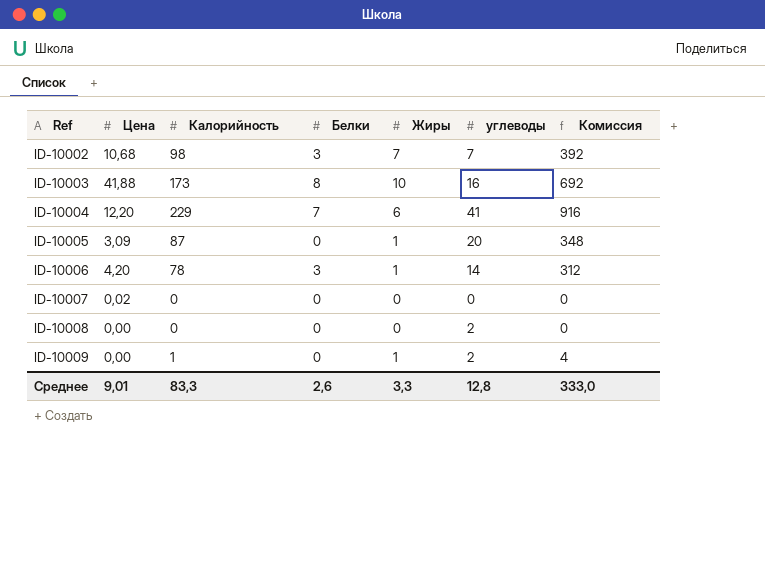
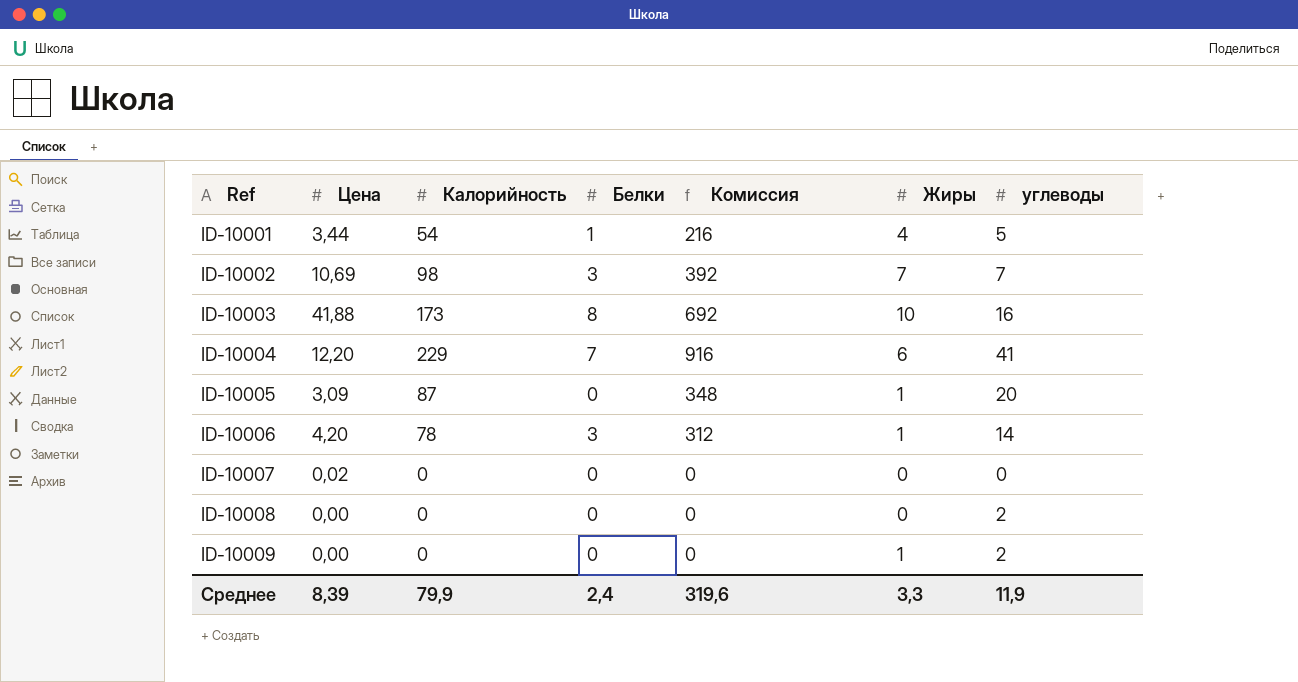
column Комиссия | position: 7 -> 5
row ID-10001: none -> 3,44 | 54 | 1 | 216 | 4 | 5
ID-10002 | Цена: 10,68 -> 10,69
ID-10009 | Калорийность: 1 -> 0
ID-10009 | Комиссия: 4 -> 0
Среднее | Цена: 9,01 -> 8,39
Среднее | Калорийность: 83,3 -> 79,9
Среднее | Белки: 2,6 -> 2,4
Среднее | Комиссия: 333,0 -> 319,6
Среднее | углеводы: 12,8 -> 11,9

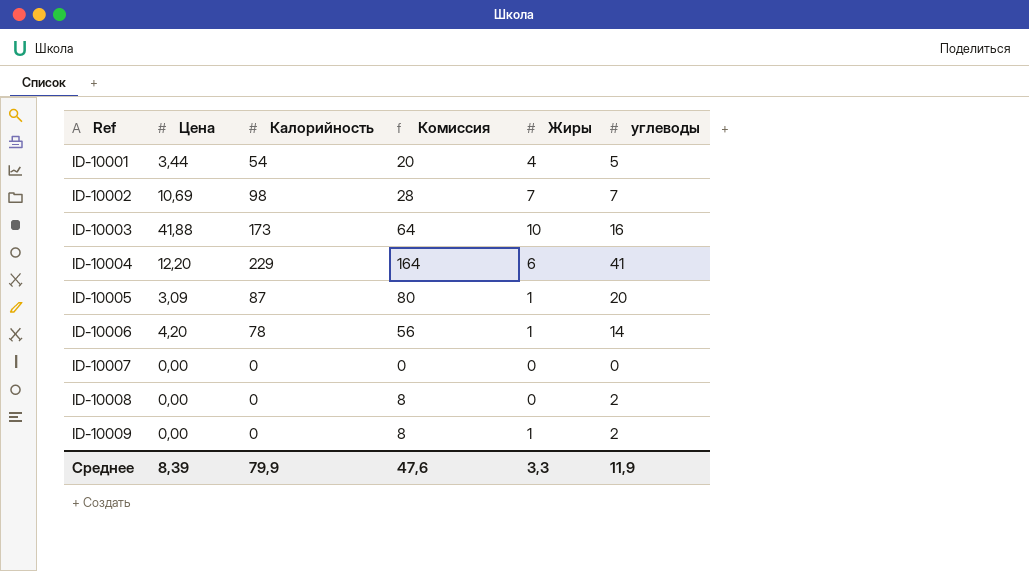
column Белки | position: 4 -> none
column Комиссия | formula: [Калорийность] * 4 -> [углеводы] * 4
ID-10007 | Цена: 0,02 -> 0,00
Среднее | Комиссия: 319,6 -> 47,6

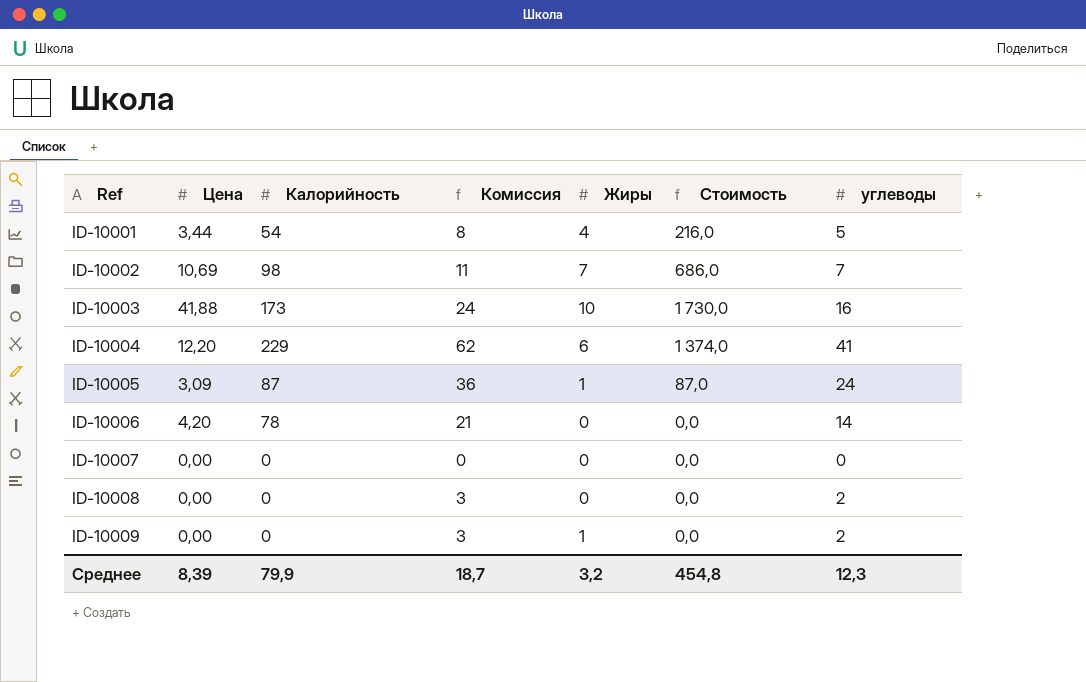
column Комиссия | formula: [углеводы] * 4 -> [углеводы] * 1,5
column Стоимость | formula: none -> [Калорийность] * [Жиры]
ID-10005 | углеводы: 20 -> 24
ID-10006 | Жиры: 1 -> 0
Среднее | Комиссия: 47,6 -> 18,7
Среднее | Жиры: 3,3 -> 3,2
Среднее | углеводы: 11,9 -> 12,3

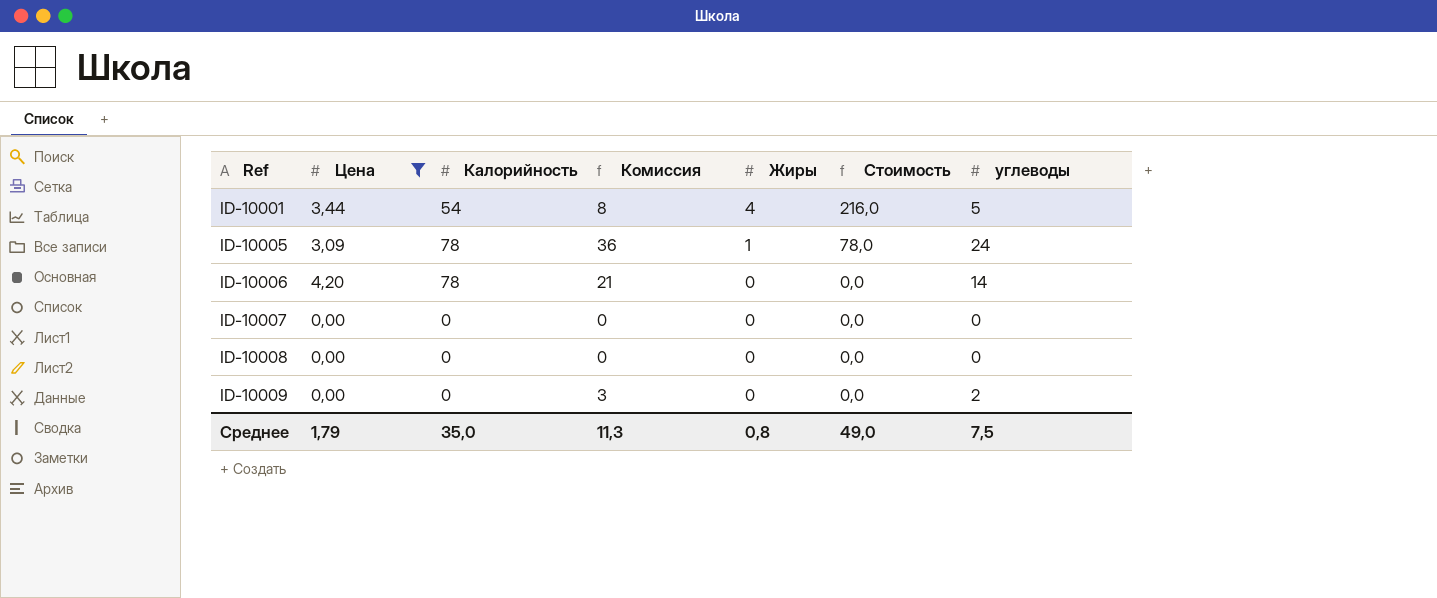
filter: none -> Цена <= 4,20
ID-10005 | Калорийность: 87 -> 78
ID-10005 | Стоимость: 87,0 -> 78,0
ID-10008 | Комиссия: 3 -> 0
ID-10008 | углеводы: 2 -> 0
ID-10009 | Жиры: 1 -> 0
Среднее | Цена: 8,39 -> 1,79
Среднее | Калорийность: 79,9 -> 35,0
Среднее | Комиссия: 18,7 -> 11,3
Среднее | Жиры: 3,2 -> 0,8
Среднее | Стоимость: 454,8 -> 49,0
Среднее | углеводы: 12,3 -> 7,5

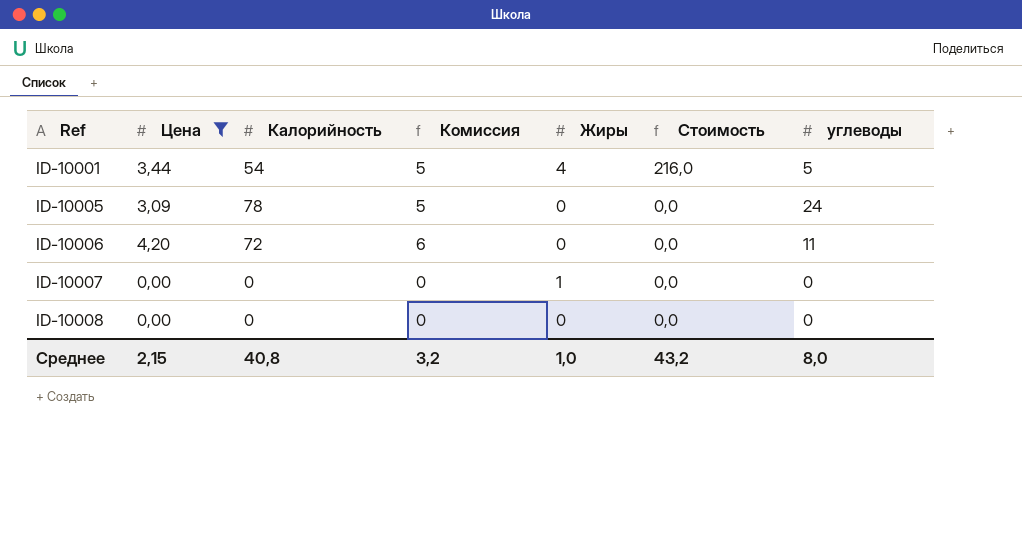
column Комиссия | formula: [углеводы] * 1,5 -> [Цена] * 1,5
row ID-10009: 0,00 | 0 | 3 | 0 | 0,0 | 2 -> none
ID-10005 | Жиры: 1 -> 0
ID-10005 | Стоимость: 78,0 -> 0,0
ID-10006 | Калорийность: 78 -> 72
ID-10006 | углеводы: 14 -> 11
ID-10007 | Жиры: 0 -> 1
Среднее | Цена: 1,79 -> 2,15
Среднее | Калорийность: 35,0 -> 40,8
Среднее | Комиссия: 11,3 -> 3,2
Среднее | Жиры: 0,8 -> 1,0
Среднее | Стоимость: 49,0 -> 43,2
Среднее | углеводы: 7,5 -> 8,0

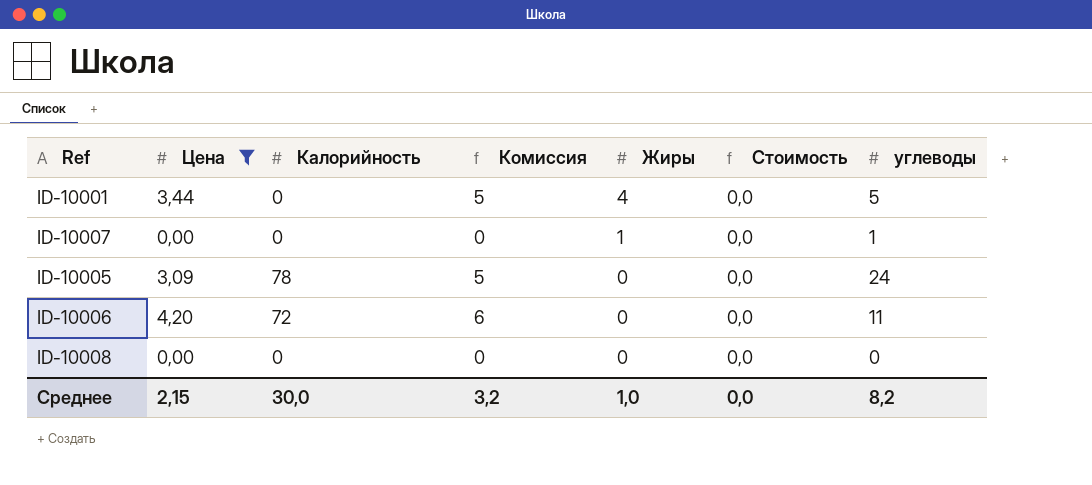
row order: Ref ascending -> Жиры descending
ID-10001 | Калорийность: 54 -> 0
ID-10001 | Стоимость: 216,0 -> 0,0
ID-10007 | углеводы: 0 -> 1
Среднее | Калорийность: 40,8 -> 30,0
Среднее | Стоимость: 43,2 -> 0,0
Среднее | углеводы: 8,0 -> 8,2

